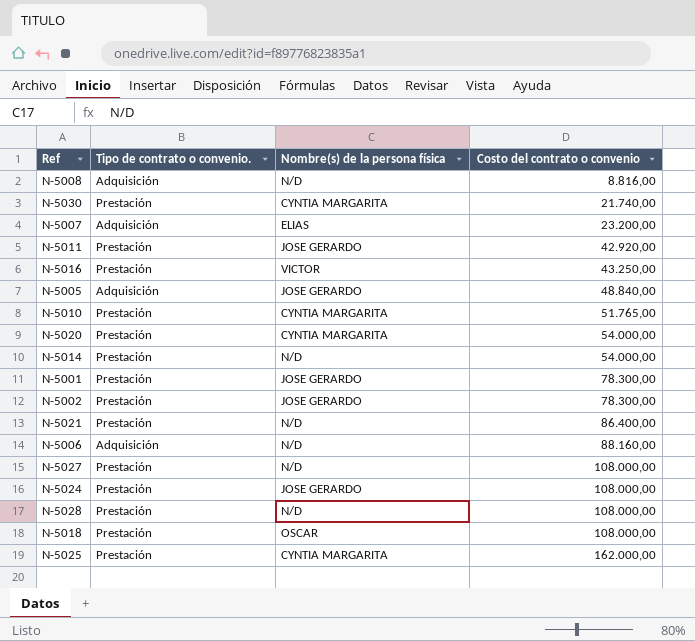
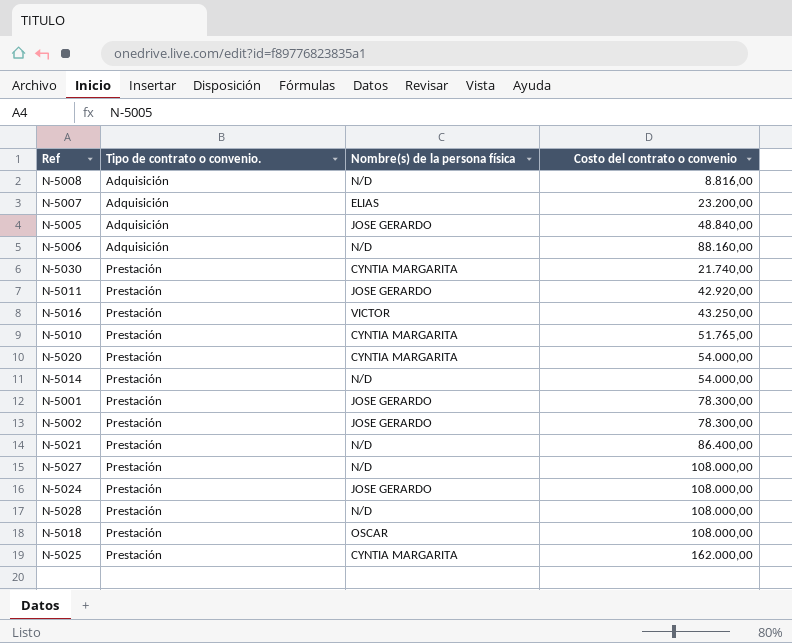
row order: Costo del contrato o convenio ascending -> Tipo de contrato o convenio. ascending

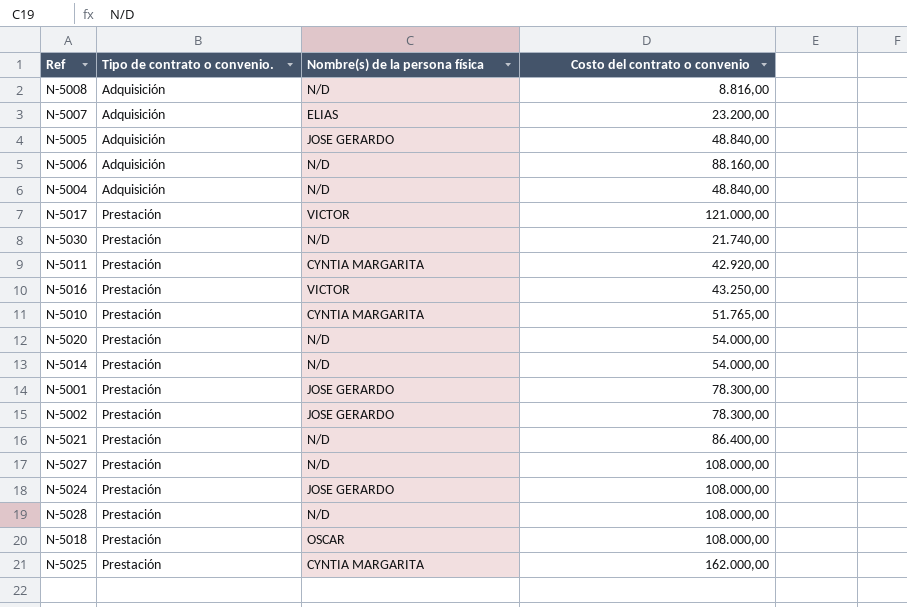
row N-5004: none -> Adquisición | N/D | 48.840,00
row N-5017: none -> Prestación | VICTOR | 121.000,00
N-5030 | Nombre(s) de la persona física: CYNTIA MARGARITA -> N/D
N-5011 | Nombre(s) de la persona física: JOSE GERARDO -> CYNTIA MARGARITA
N-5020 | Nombre(s) de la persona física: CYNTIA MARGARITA -> N/D

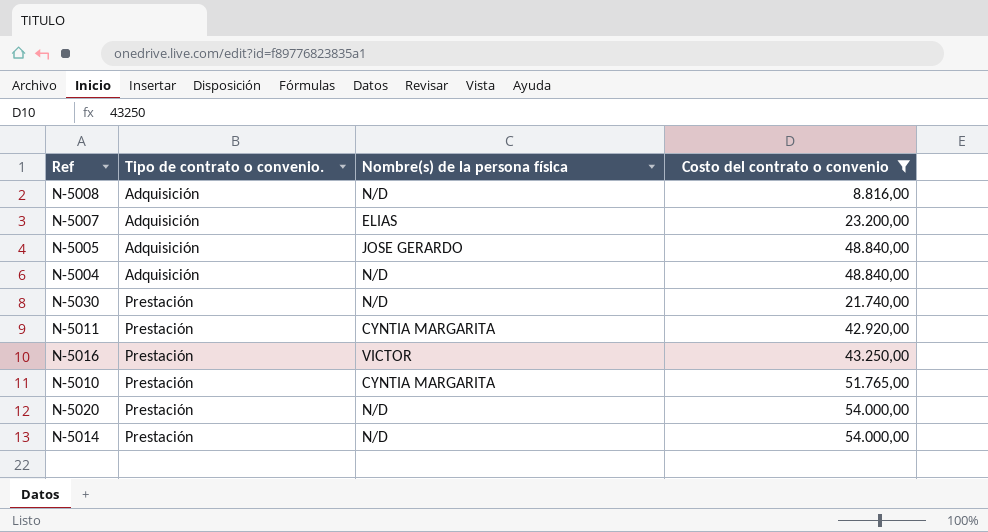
filter: none -> Costo del contrato o convenio <= 54.000,00

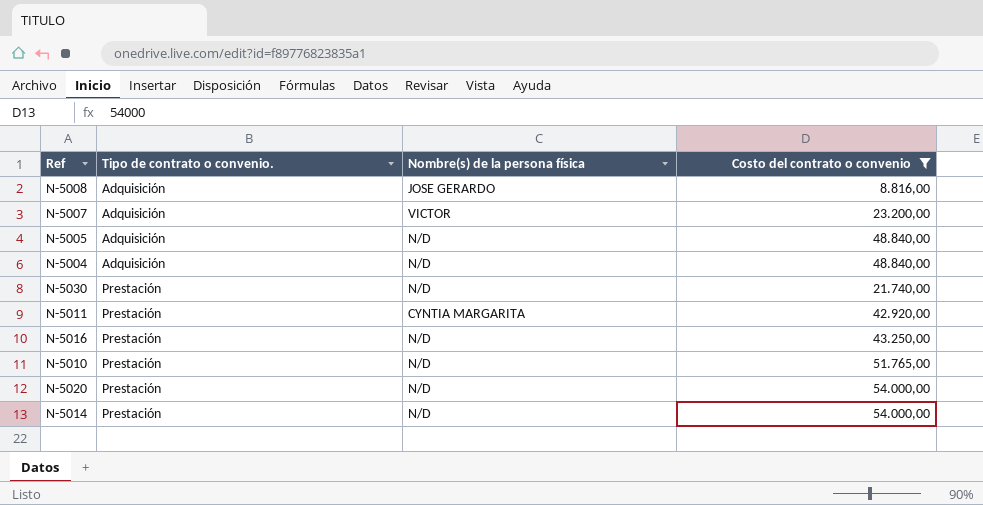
N-5008 | Nombre(s) de la persona física: N/D -> JOSE GERARDO
N-5007 | Nombre(s) de la persona física: ELIAS -> VICTOR
N-5005 | Nombre(s) de la persona física: JOSE GERARDO -> N/D
N-5016 | Nombre(s) de la persona física: VICTOR -> N/D
N-5010 | Nombre(s) de la persona física: CYNTIA MARGARITA -> N/D

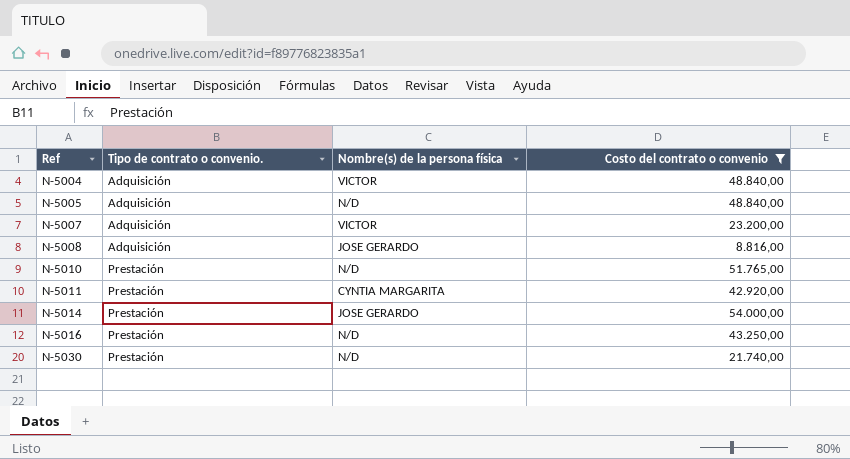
row order: Tipo de contrato o convenio. ascending -> Ref ascending
row N-5020: Prestación | N/D | 54.000,00 -> none
N-5004 | Nombre(s) de la persona física: N/D -> VICTOR
N-5014 | Nombre(s) de la persona física: N/D -> JOSE GERARDO

